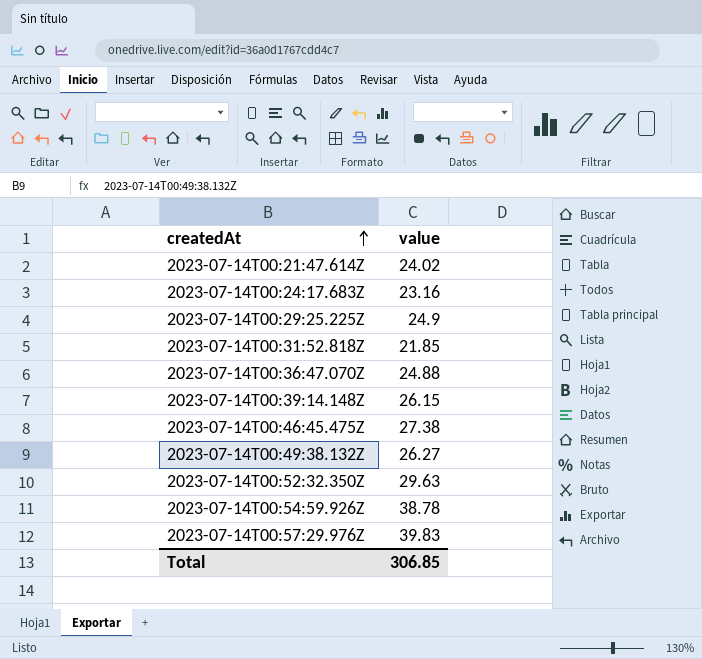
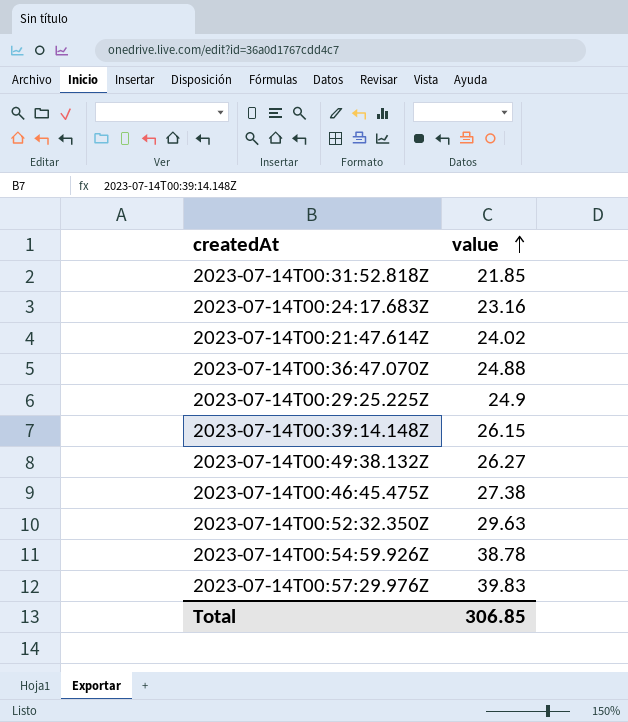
row order: createdAt ascending -> value ascending

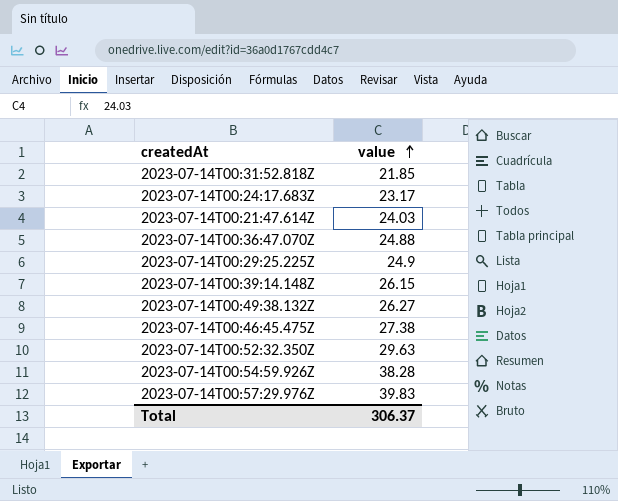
2023-07-14T00:24:17.683Z | value: 23.16 -> 23.17
2023-07-14T00:21:47.614Z | value: 24.02 -> 24.03
2023-07-14T00:54:59.926Z | value: 38.78 -> 38.28
Total | value: 306.85 -> 306.37

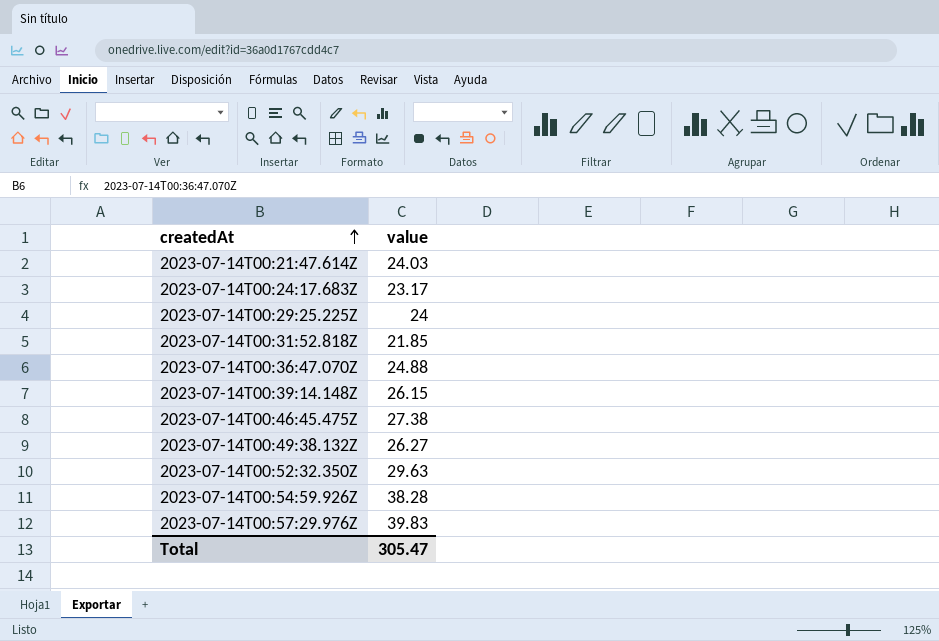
row order: value ascending -> createdAt ascending
2023-07-14T00:29:25.225Z | value: 24.9 -> 24
Total | value: 306.37 -> 305.47

